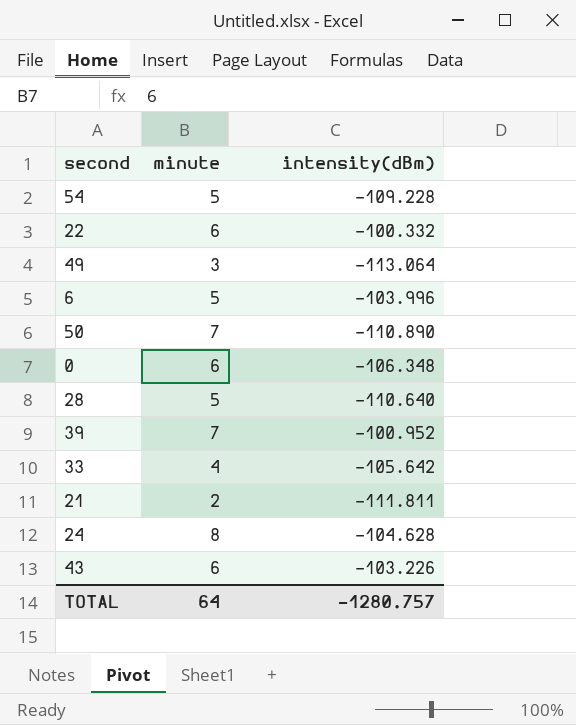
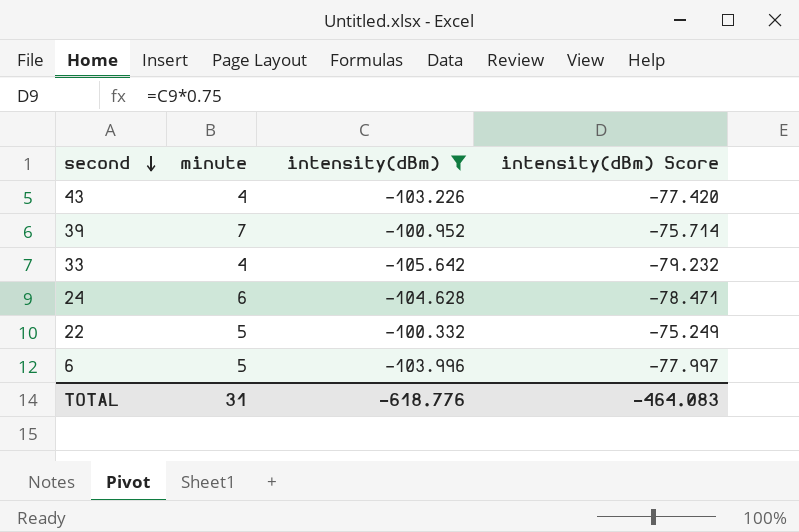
filter: none -> intensity(dBm) >= -105.642
row order: none -> second descending
column intensity(dBm) Score | formula: none -> [intensity(dBm)] * 0.75
43 | minute: 6 -> 4
24 | minute: 8 -> 6
22 | minute: 6 -> 5
TOTAL | minute: 64 -> 31
TOTAL | intensity(dBm): -1280.757 -> -618.776

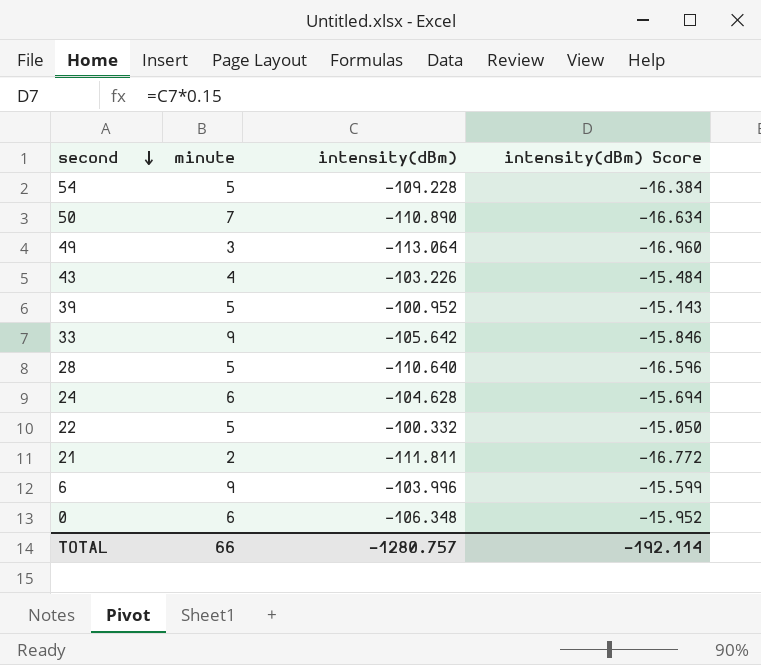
filter: intensity(dBm) >= -105.642 -> none
column intensity(dBm) Score | formula: [intensity(dBm)] * 0.75 -> [intensity(dBm)] * 0.15
39 | minute: 7 -> 5
33 | minute: 4 -> 9
6 | minute: 5 -> 9
TOTAL | minute: 31 -> 66
TOTAL | intensity(dBm): -618.776 -> -1280.757
TOTAL | intensity(dBm) Score: -464.083 -> -192.114

